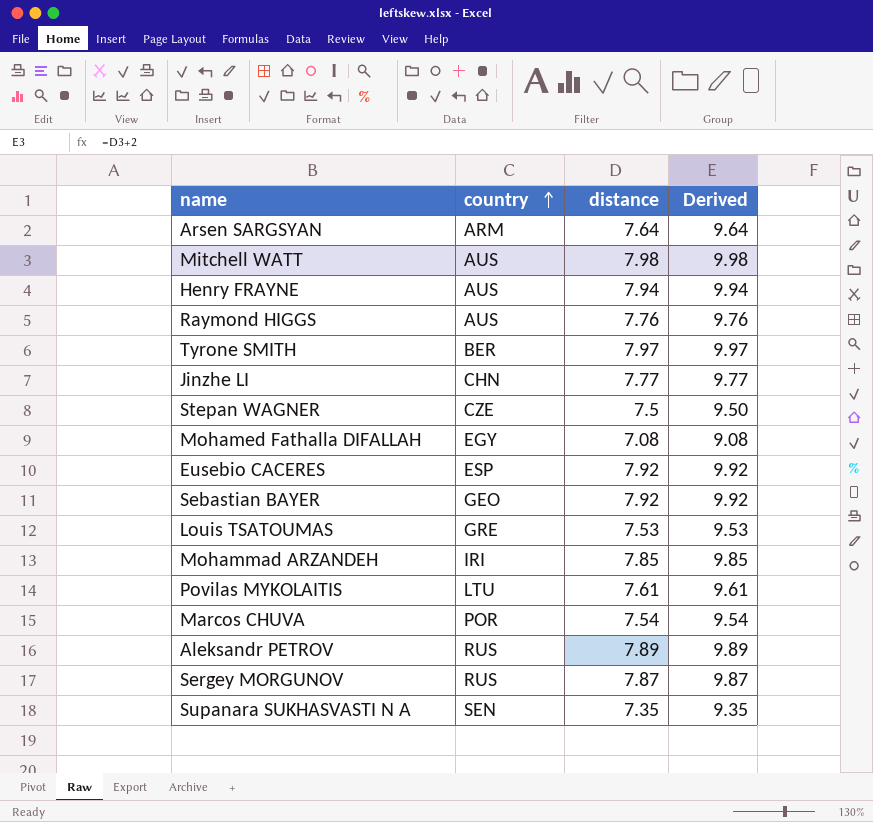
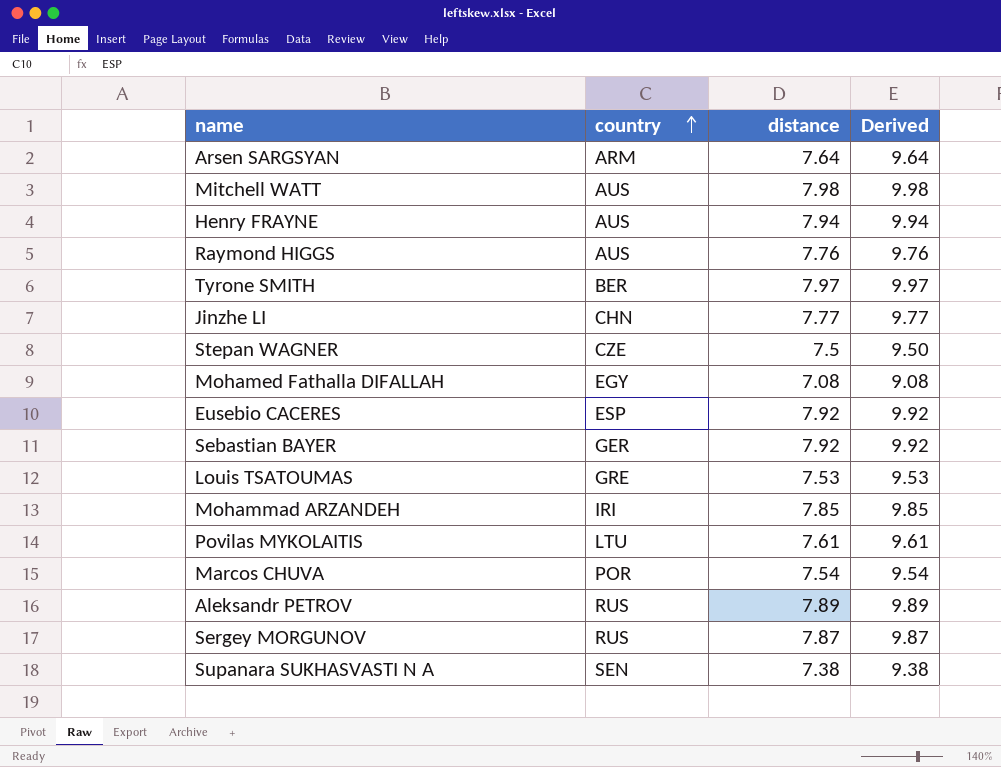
Sebastian BAYER | country: GEO -> GER
Supanara SUKHASVASTI N A | distance: 7.35 -> 7.38
Supanara SUKHASVASTI N A | Derived: 9.35 -> 9.38

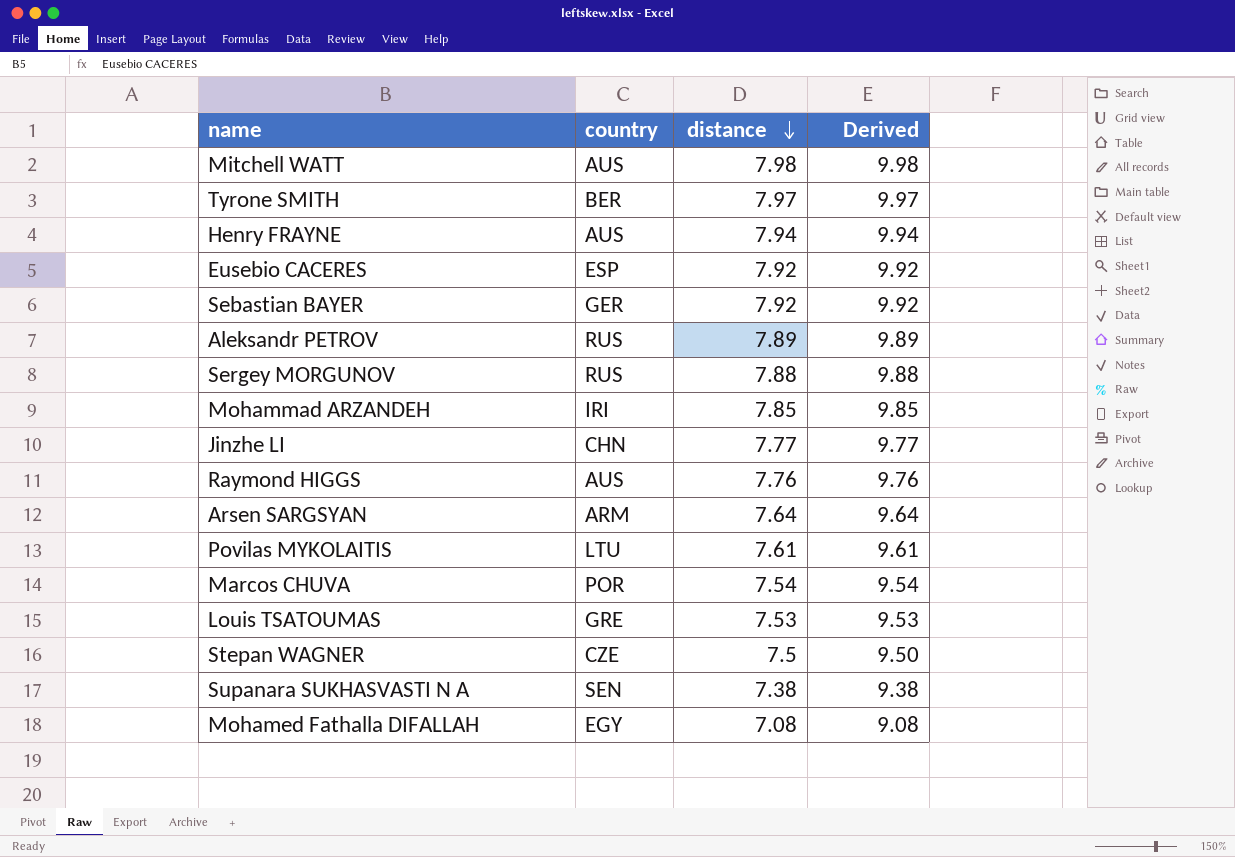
row order: country ascending -> distance descending
Sergey MORGUNOV | distance: 7.87 -> 7.88
Sergey MORGUNOV | Derived: 9.87 -> 9.88

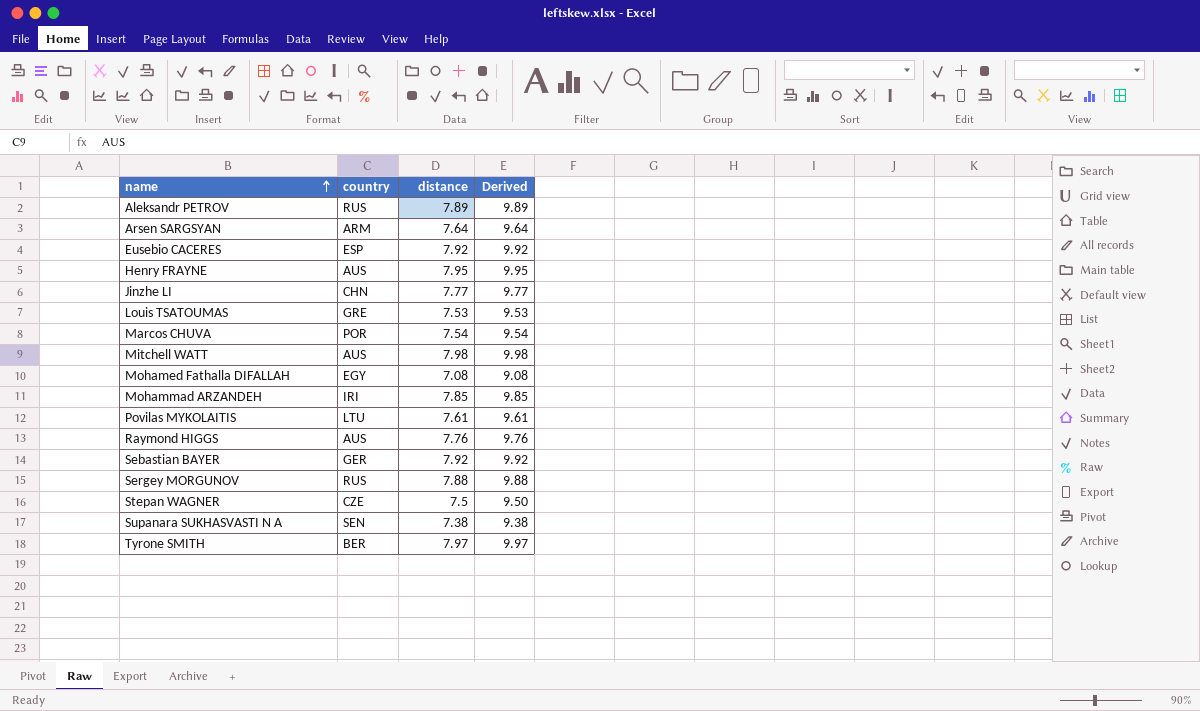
row order: distance descending -> name ascending
Henry FRAYNE | distance: 7.94 -> 7.95
Henry FRAYNE | Derived: 9.94 -> 9.95

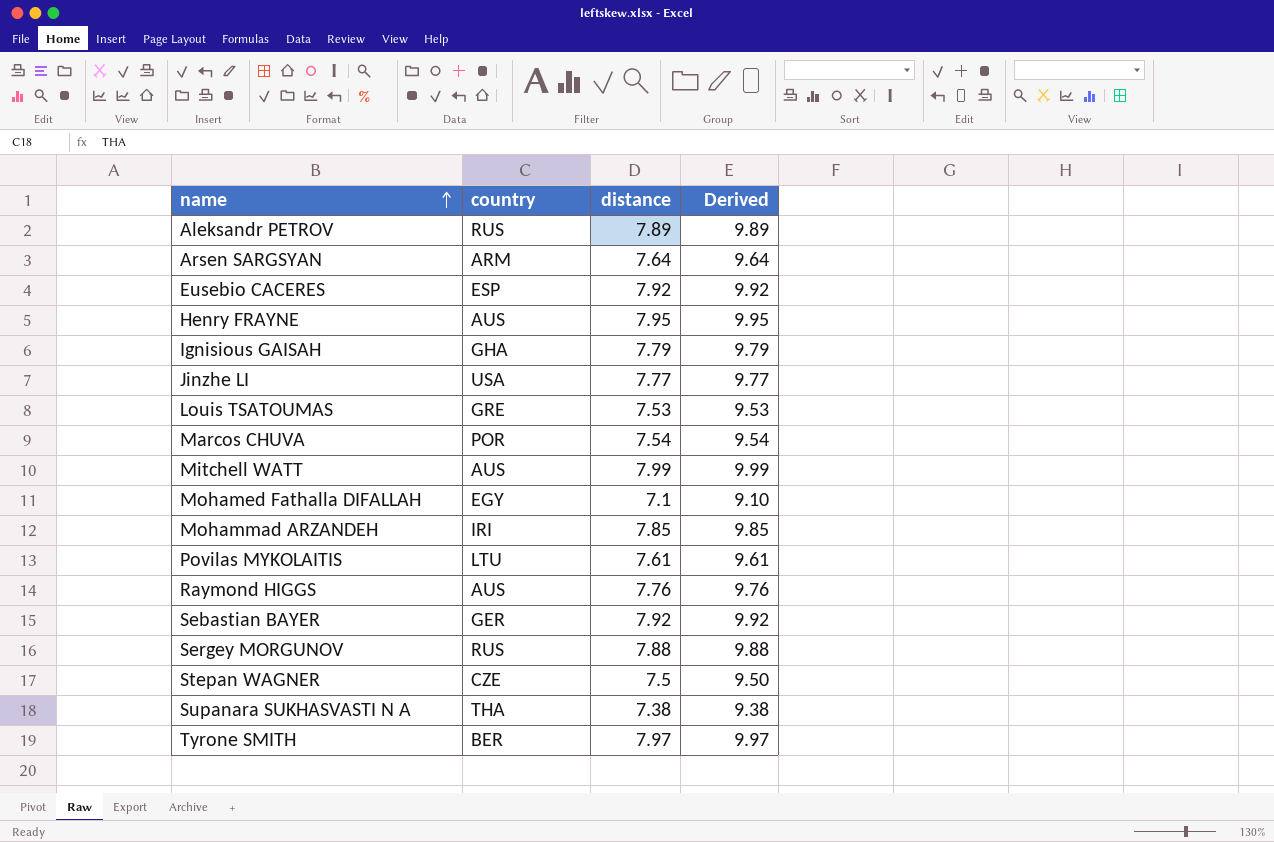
row Ignisious GAISAH: none -> GHA | 7.79 | 9.79
Jinzhe LI | country: CHN -> USA
Mitchell WATT | distance: 7.98 -> 7.99
Mitchell WATT | Derived: 9.98 -> 9.99
Mohamed Fathalla DIFALLAH | distance: 7.08 -> 7.1
Mohamed Fathalla DIFALLAH | Derived: 9.08 -> 9.10
Supanara SUKHASVASTI N A | country: SEN -> THA

